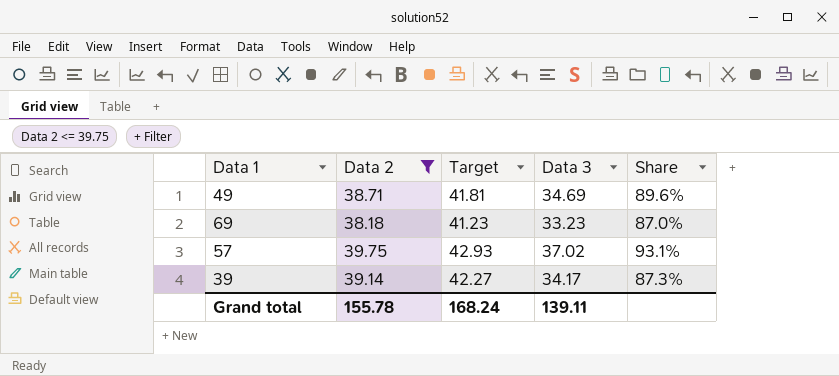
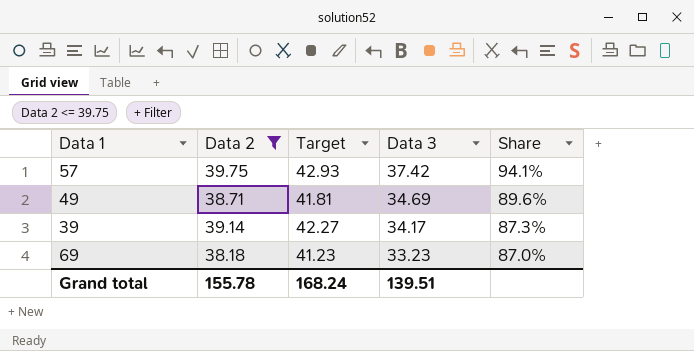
row order: none -> Data 3 descending
57 | Data 3: 37.02 -> 37.42
57 | Share: 93.1% -> 94.1%
Grand total | Data 3: 139.11 -> 139.51

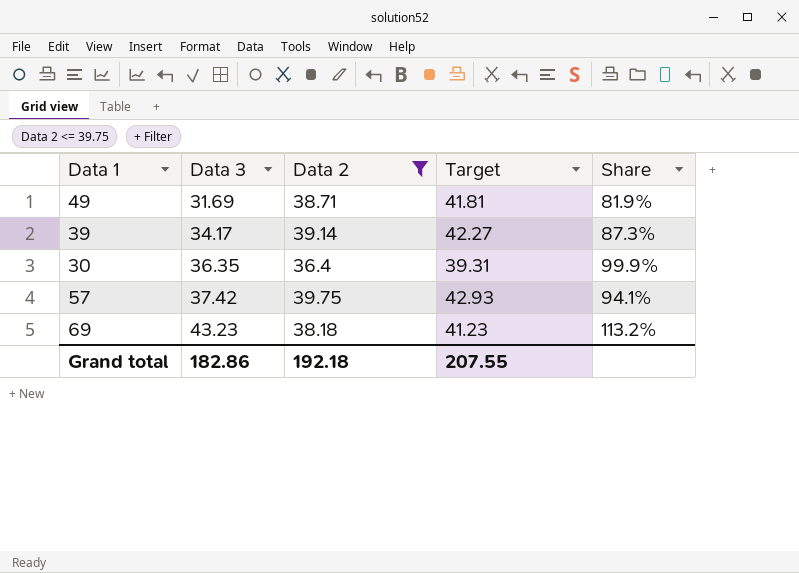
row order: Data 3 descending -> Data 3 ascending
column Data 3 | position: 4 -> 2
49 | Data 3: 34.69 -> 31.69
49 | Share: 89.6% -> 81.9%
row 30: none -> 36.35 | 36.4 | 39.31 | 99.9%
69 | Data 3: 33.23 -> 43.23
69 | Share: 87.0% -> 113.2%
Grand total | Data 3: 139.51 -> 182.86
Grand total | Data 2: 155.78 -> 192.18
Grand total | Target: 168.24 -> 207.55

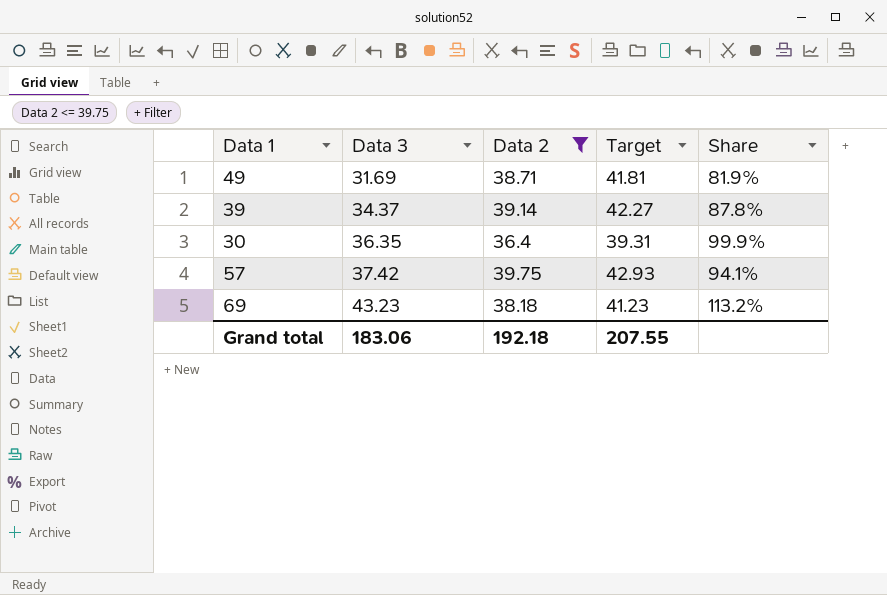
39 | Data 3: 34.17 -> 34.37
39 | Share: 87.3% -> 87.8%
Grand total | Data 3: 182.86 -> 183.06

